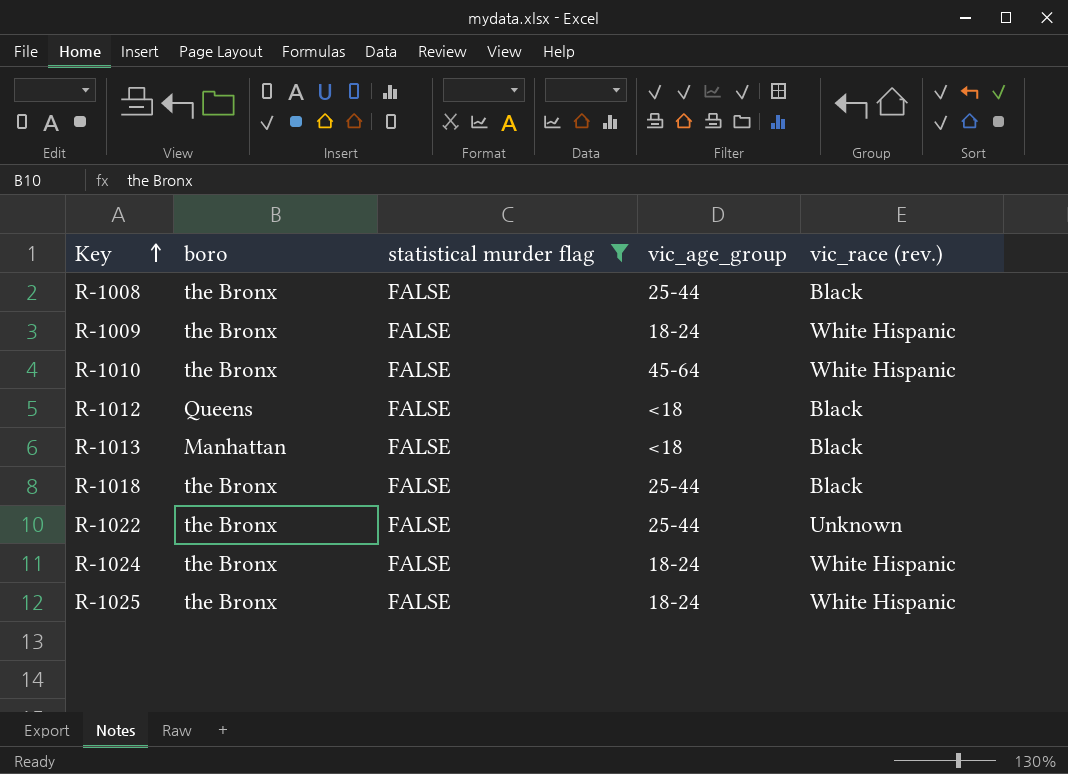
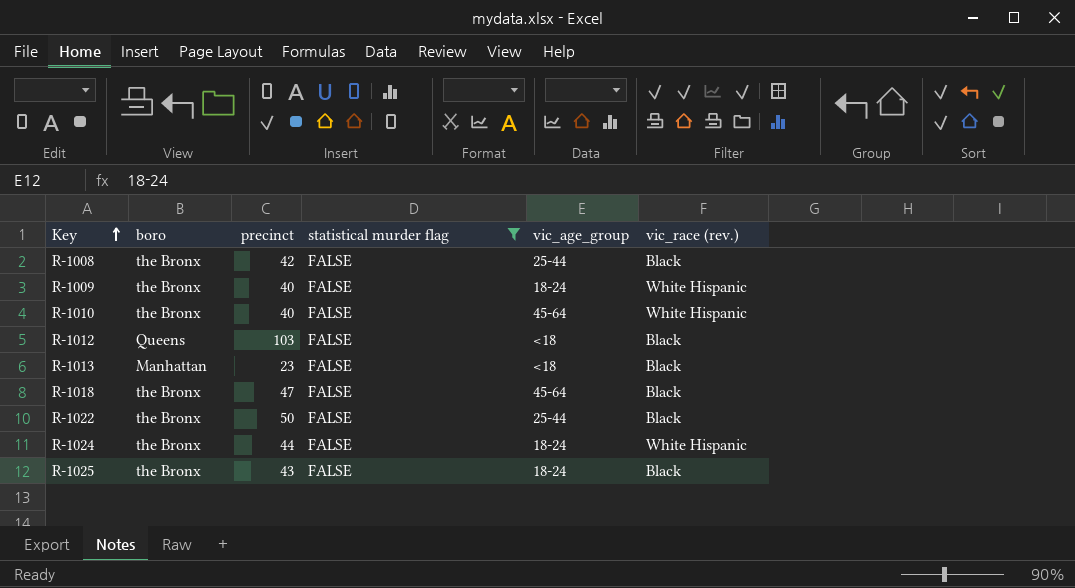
column precinct | position: none -> 3
R-1018 | vic_age_group: 25-44 -> 45-64
R-1022 | vic_race (rev.): Unknown -> Black
R-1025 | vic_race (rev.): White Hispanic -> Black

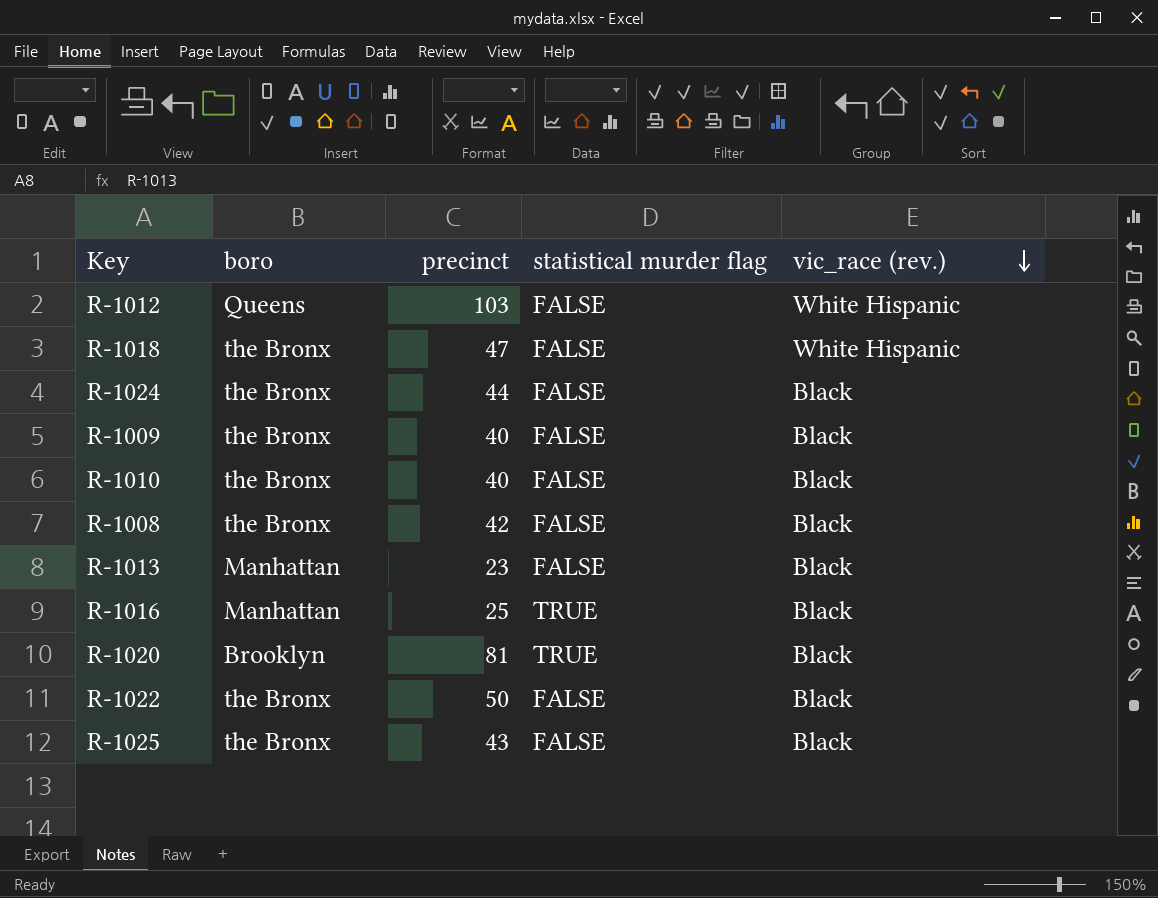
filter: statistical murder flag = FALSE -> none
row order: Key ascending -> vic_race (rev.) descending
column vic_age_group | position: 5 -> none
R-1012 | vic_race (rev.): Black -> White Hispanic
R-1018 | vic_race (rev.): Black -> White Hispanic
R-1024 | vic_race (rev.): White Hispanic -> Black
R-1009 | vic_race (rev.): White Hispanic -> Black
R-1010 | vic_race (rev.): White Hispanic -> Black

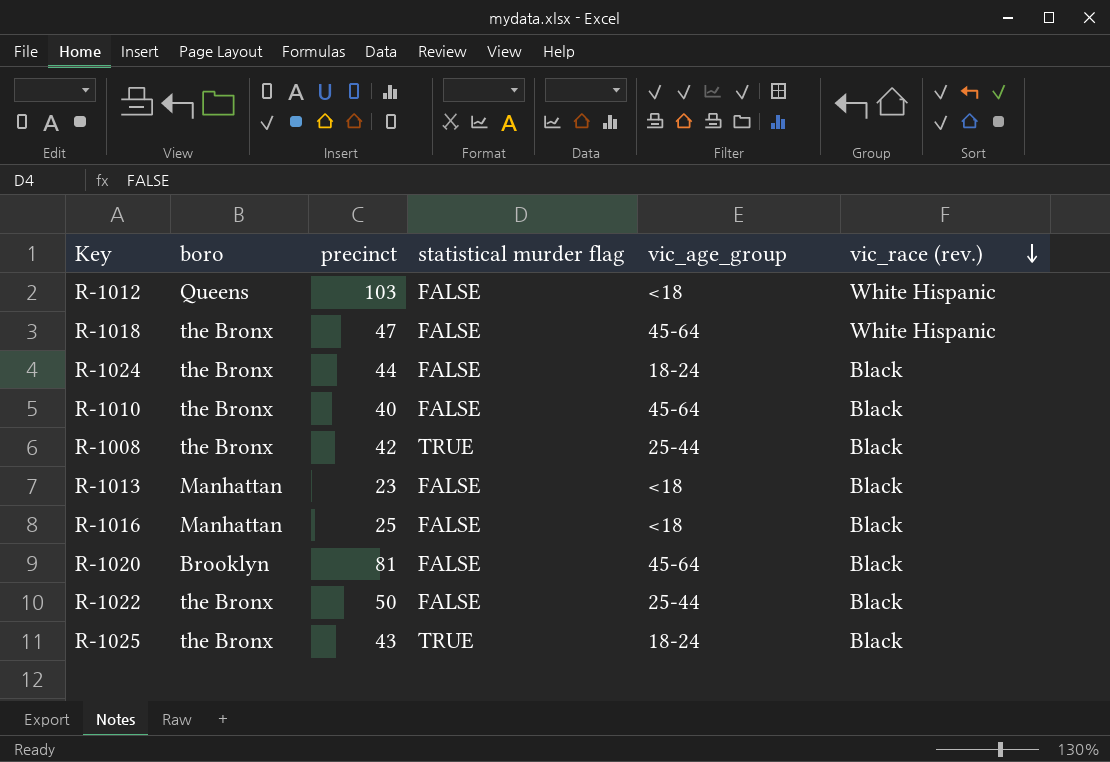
column vic_age_group | position: none -> 5
row R-1009: the Bronx | 40 | FALSE | Black -> none
R-1008 | statistical murder flag: FALSE -> TRUE
R-1016 | statistical murder flag: TRUE -> FALSE
R-1020 | statistical murder flag: TRUE -> FALSE
R-1025 | statistical murder flag: FALSE -> TRUE

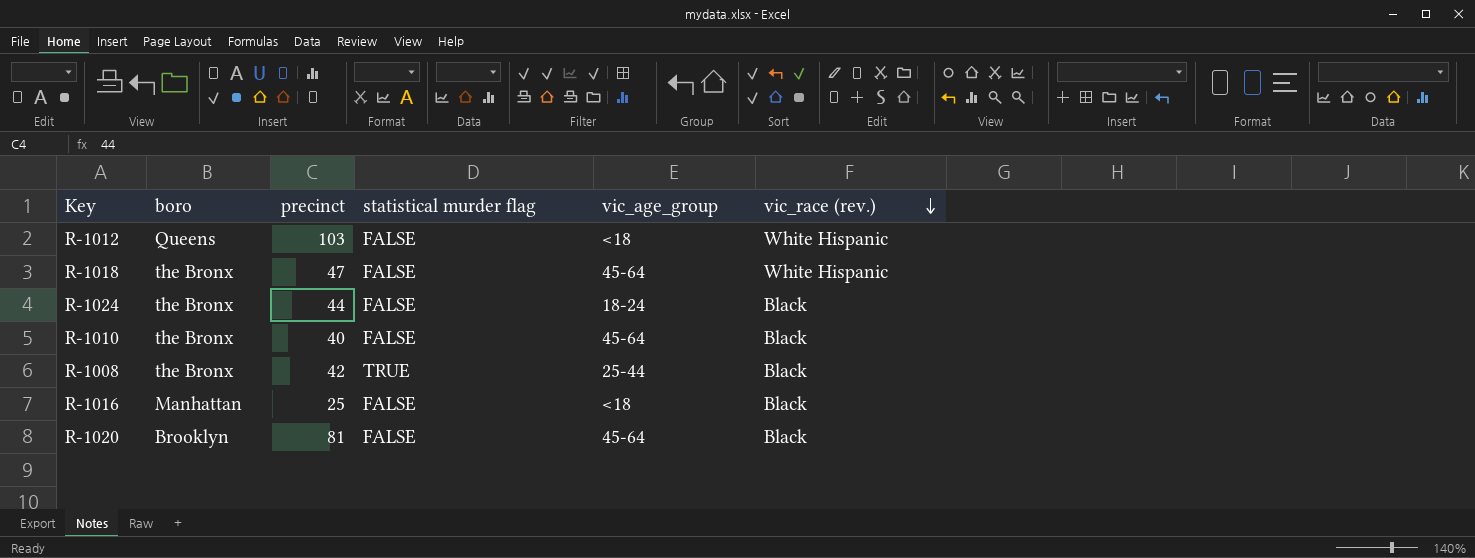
row R-1013: Manhattan | 23 | FALSE | <18 | Black -> none
row R-1022: the Bronx | 50 | FALSE | 25-44 | Black -> none
row R-1025: the Bronx | 43 | TRUE | 18-24 | Black -> none

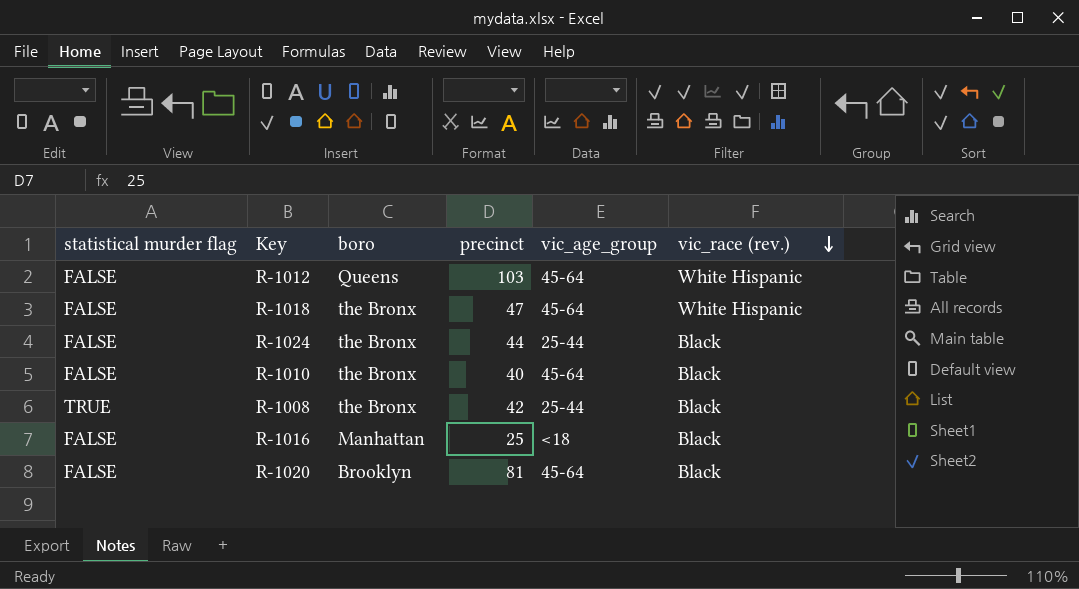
column statistical murder flag | position: 4 -> 1
R-1012 | vic_age_group: <18 -> 45-64
R-1024 | vic_age_group: 18-24 -> 25-44

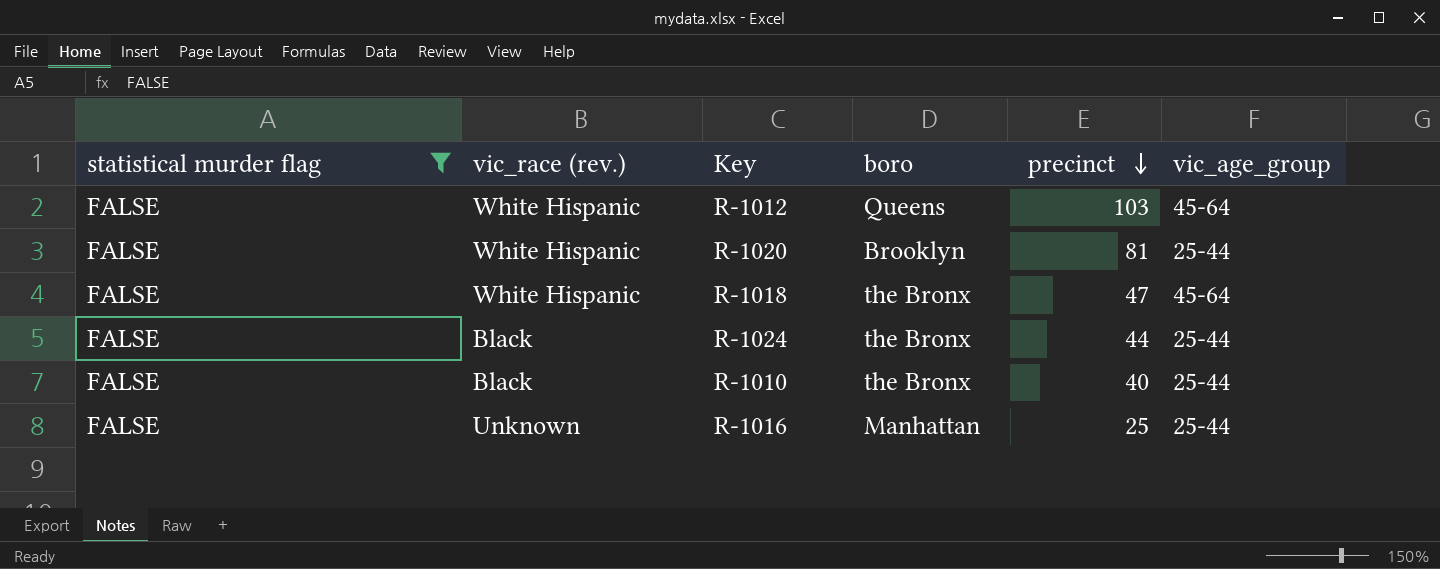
filter: none -> statistical murder flag = FALSE
row order: vic_race (rev.) descending -> precinct descending
column vic_race (rev.) | position: 6 -> 2
R-1020 | vic_race (rev.): Black -> White Hispanic
R-1020 | vic_age_group: 45-64 -> 25-44
R-1010 | vic_age_group: 45-64 -> 25-44
R-1016 | vic_race (rev.): Black -> Unknown
R-1016 | vic_age_group: <18 -> 25-44

